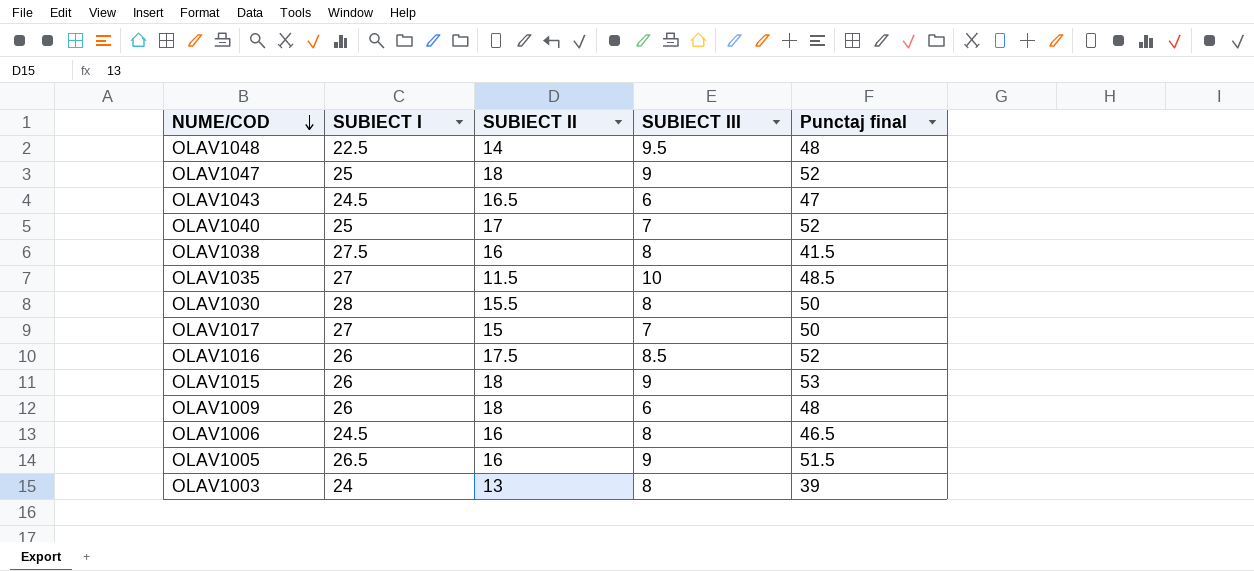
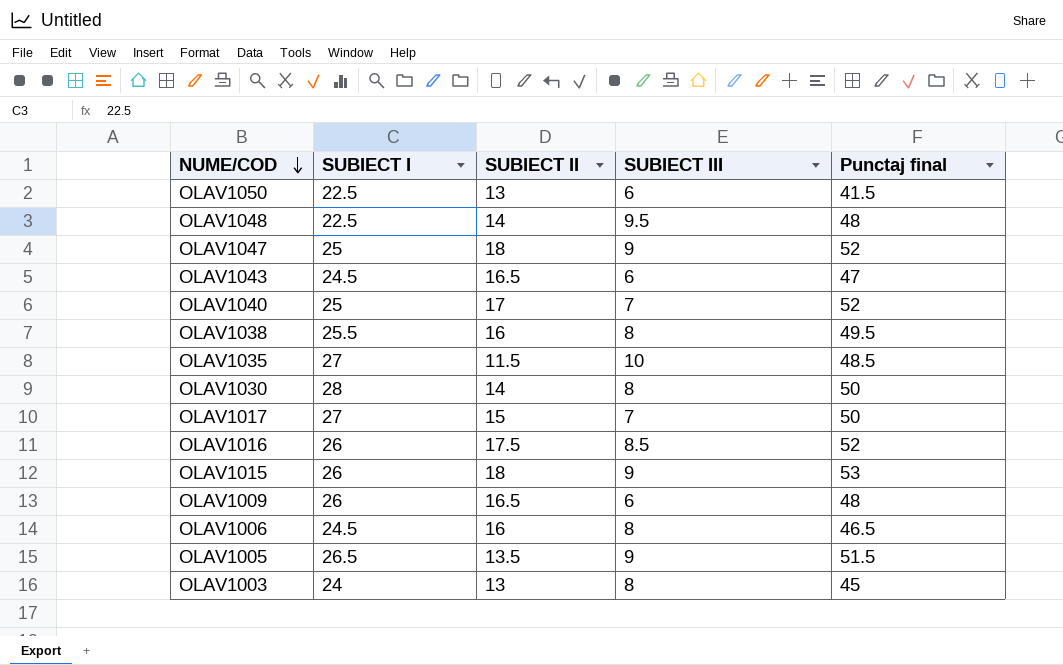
row OLAV1050: none -> 22.5 | 13 | 6 | 41.5
OLAV1038 | SUBIECT I: 27.5 -> 25.5
OLAV1038 | Punctaj final: 41.5 -> 49.5
OLAV1030 | SUBIECT II: 15.5 -> 14
OLAV1009 | SUBIECT II: 18 -> 16.5
OLAV1005 | SUBIECT II: 16 -> 13.5
OLAV1003 | Punctaj final: 39 -> 45

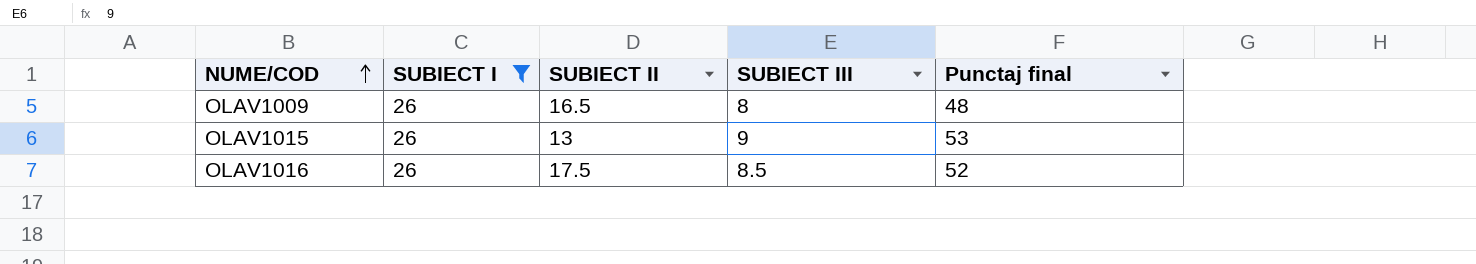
filter: none -> SUBIECT I = 26
row order: NUME/COD descending -> NUME/COD ascending
OLAV1009 | SUBIECT III: 6 -> 8
OLAV1015 | SUBIECT II: 18 -> 13

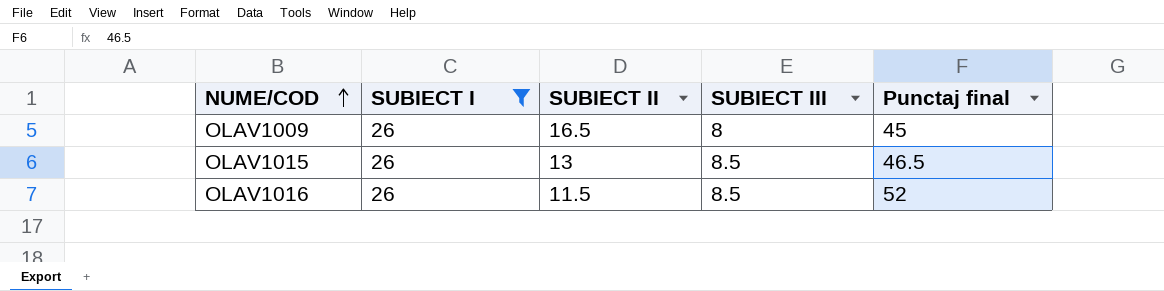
OLAV1009 | Punctaj final: 48 -> 45
OLAV1015 | SUBIECT III: 9 -> 8.5
OLAV1015 | Punctaj final: 53 -> 46.5
OLAV1016 | SUBIECT II: 17.5 -> 11.5

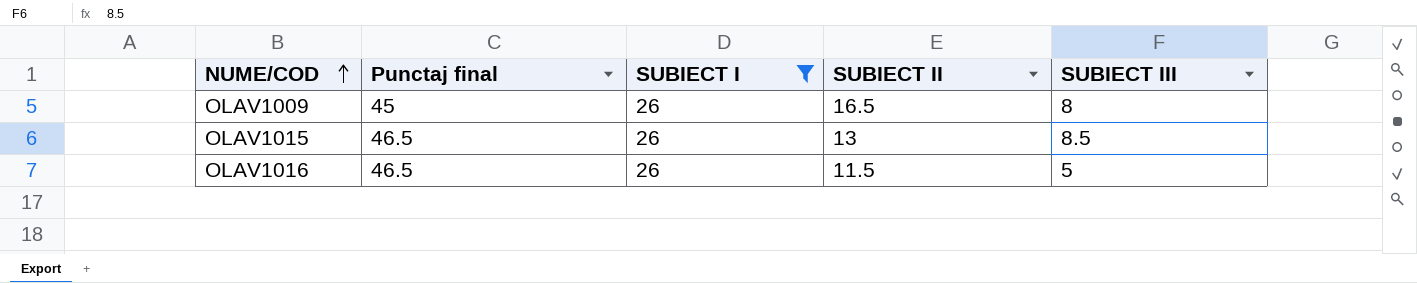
column Punctaj final | position: 5 -> 2
OLAV1016 | Punctaj final: 52 -> 46.5
OLAV1016 | SUBIECT III: 8.5 -> 5

